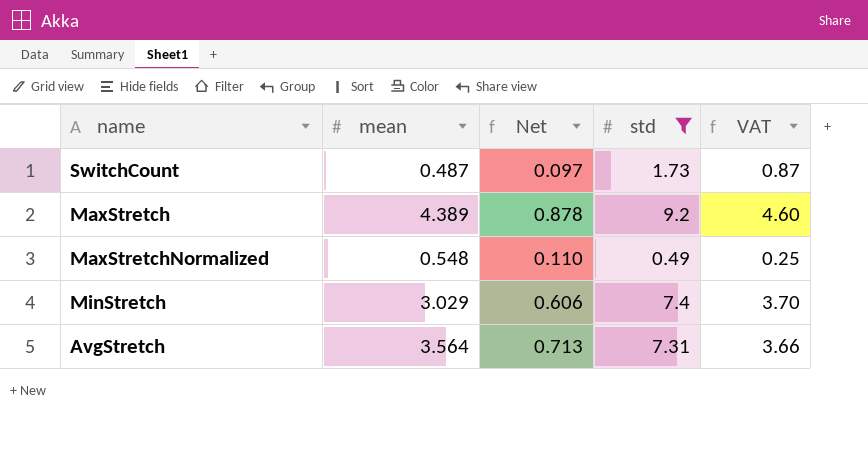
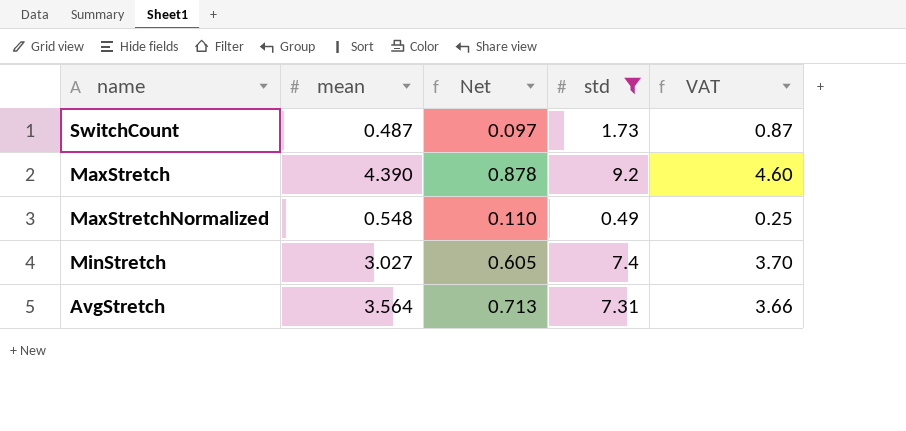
MaxStretch | mean: 4.389 -> 4.390
MinStretch | mean: 3.029 -> 3.027
MinStretch | Net: 0.606 -> 0.605

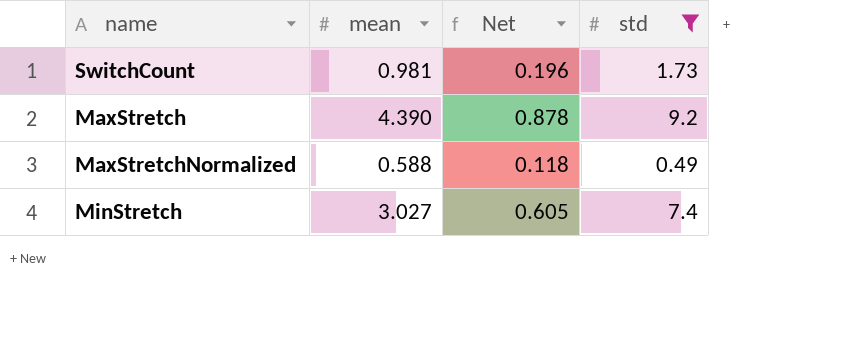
column VAT | formula: [std] * 0.5 -> none
row AvgStretch: 3.564 | 0.713 | 7.31 | 3.66 -> none
SwitchCount | mean: 0.487 -> 0.981
SwitchCount | Net: 0.097 -> 0.196
MaxStretchNormalized | mean: 0.548 -> 0.588
MaxStretchNormalized | Net: 0.110 -> 0.118

